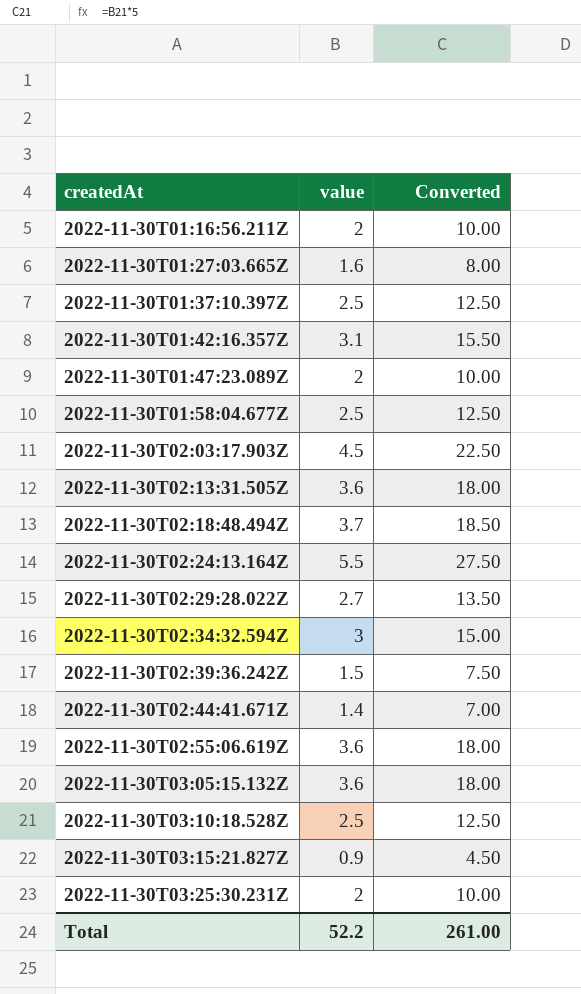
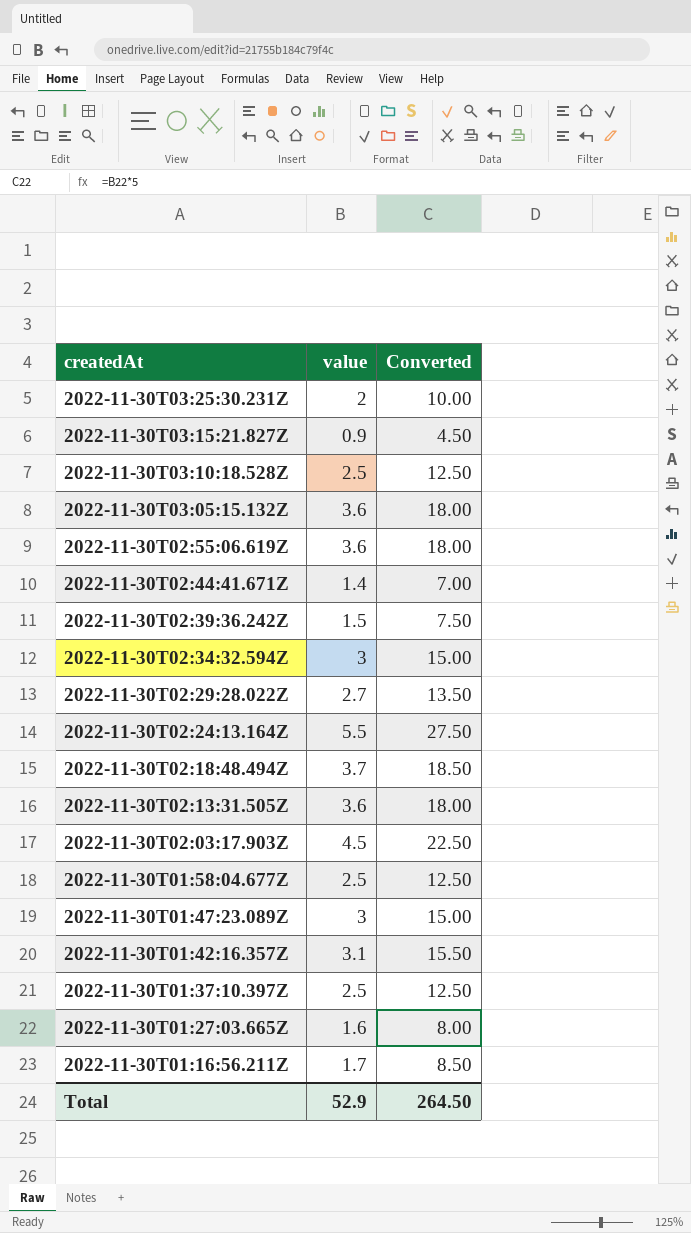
row order: createdAt ascending -> createdAt descending
2022-11-30T01:47:23.089Z | value: 2 -> 3
2022-11-30T01:47:23.089Z | Converted: 10.00 -> 15.00
2022-11-30T01:16:56.211Z | value: 2 -> 1.7
2022-11-30T01:16:56.211Z | Converted: 10.00 -> 8.50
Total | value: 52.2 -> 52.9
Total | Converted: 261.00 -> 264.50

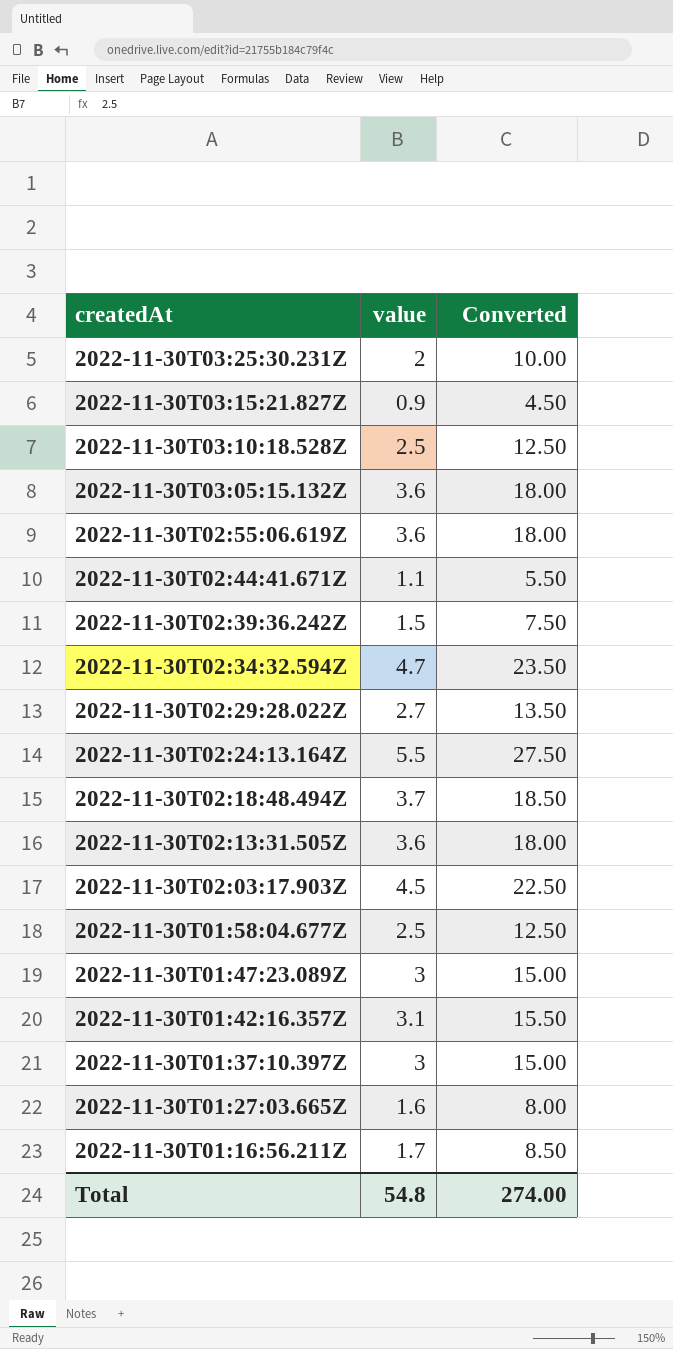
2022-11-30T02:44:41.671Z | value: 1.4 -> 1.1
2022-11-30T02:44:41.671Z | Converted: 7.00 -> 5.50
2022-11-30T02:34:32.594Z | value: 3 -> 4.7
2022-11-30T02:34:32.594Z | Converted: 15.00 -> 23.50
2022-11-30T01:37:10.397Z | value: 2.5 -> 3
2022-11-30T01:37:10.397Z | Converted: 12.50 -> 15.00
Total | value: 52.9 -> 54.8
Total | Converted: 264.50 -> 274.00

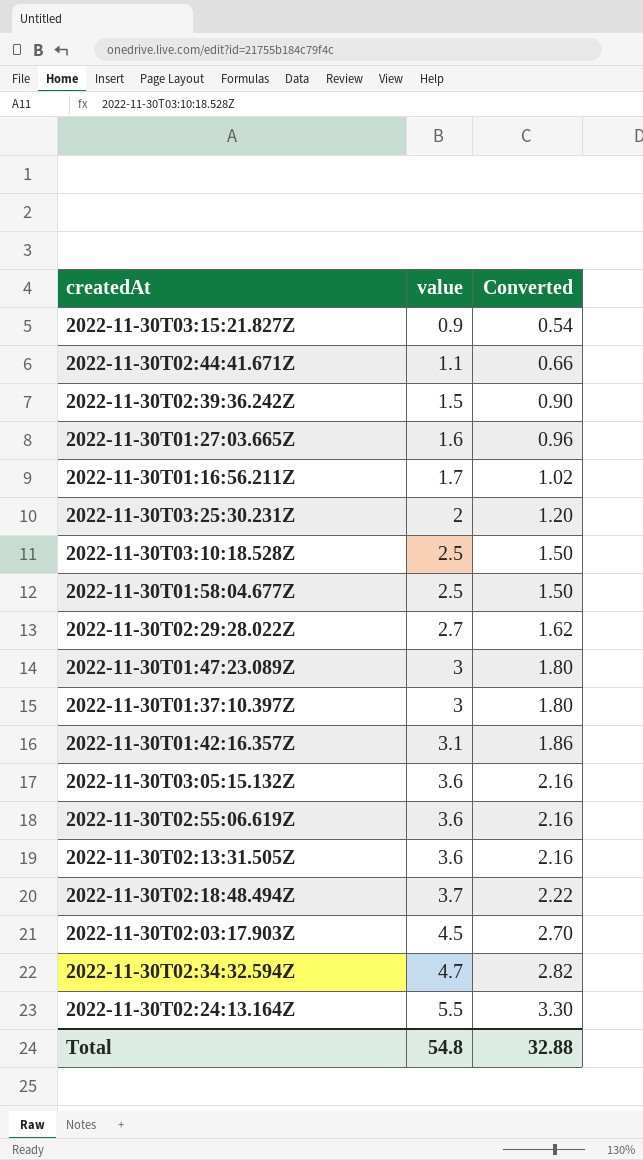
row order: createdAt descending -> value ascending
column Converted | formula: [value] * 5 -> [value] * 0.6
Total | Converted: 274.00 -> 32.88

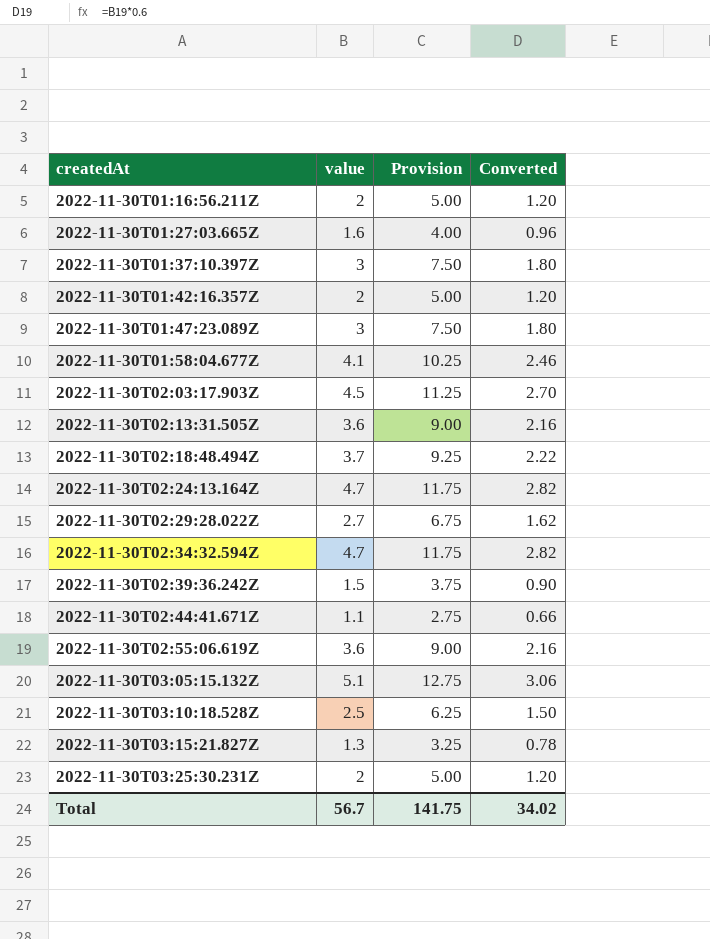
row order: value ascending -> createdAt ascending
column Provision | formula: none -> [value] * 2.5
2022-11-30T01:16:56.211Z | value: 1.7 -> 2
2022-11-30T01:16:56.211Z | Converted: 1.02 -> 1.20
2022-11-30T01:42:16.357Z | value: 3.1 -> 2
2022-11-30T01:42:16.357Z | Converted: 1.86 -> 1.20
2022-11-30T01:58:04.677Z | value: 2.5 -> 4.1
2022-11-30T01:58:04.677Z | Converted: 1.50 -> 2.46
2022-11-30T02:24:13.164Z | value: 5.5 -> 4.7
2022-11-30T02:24:13.164Z | Converted: 3.30 -> 2.82
2022-11-30T03:05:15.132Z | value: 3.6 -> 5.1
2022-11-30T03:05:15.132Z | Converted: 2.16 -> 3.06
2022-11-30T03:15:21.827Z | value: 0.9 -> 1.3
2022-11-30T03:15:21.827Z | Converted: 0.54 -> 0.78
Total | value: 54.8 -> 56.7
Total | Converted: 32.88 -> 34.02

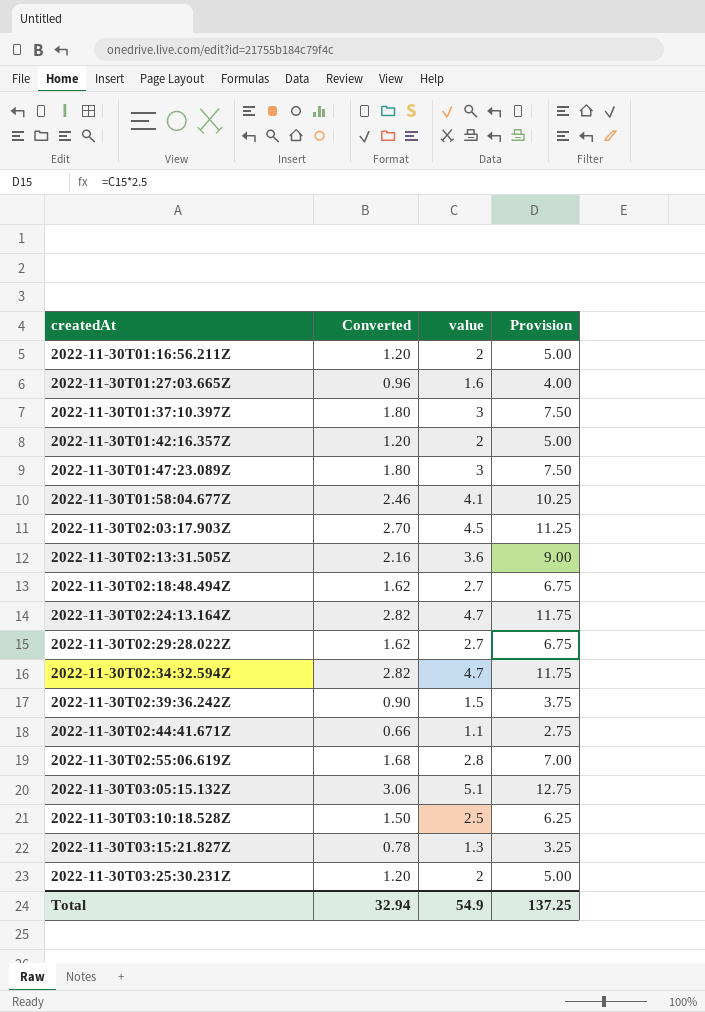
column Converted | position: 4 -> 2
2022-11-30T02:18:48.494Z | Converted: 2.22 -> 1.62
2022-11-30T02:18:48.494Z | value: 3.7 -> 2.7
2022-11-30T02:18:48.494Z | Provision: 9.25 -> 6.75
2022-11-30T02:55:06.619Z | Converted: 2.16 -> 1.68
2022-11-30T02:55:06.619Z | value: 3.6 -> 2.8
2022-11-30T02:55:06.619Z | Provision: 9.00 -> 7.00
Total | Converted: 34.02 -> 32.94
Total | value: 56.7 -> 54.9
Total | Provision: 141.75 -> 137.25

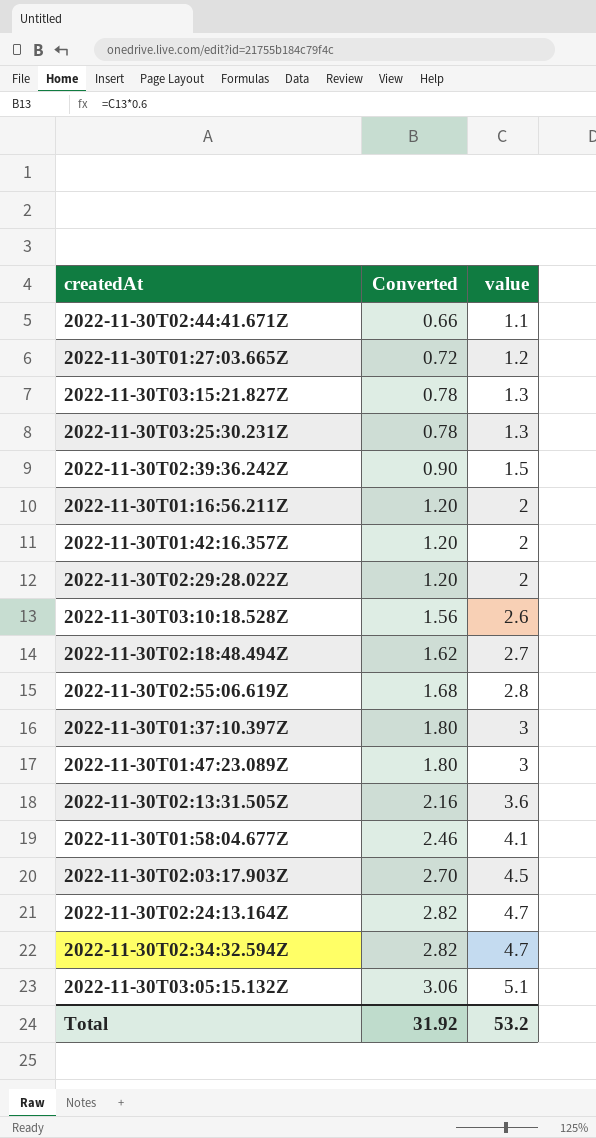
row order: createdAt ascending -> Converted ascending
column Provision | formula: [value] * 2.5 -> none
2022-11-30T01:27:03.665Z | Converted: 0.96 -> 0.72
2022-11-30T01:27:03.665Z | value: 1.6 -> 1.2
2022-11-30T03:25:30.231Z | Converted: 1.20 -> 0.78
2022-11-30T03:25:30.231Z | value: 2 -> 1.3
2022-11-30T02:29:28.022Z | Converted: 1.62 -> 1.20
2022-11-30T02:29:28.022Z | value: 2.7 -> 2
2022-11-30T03:10:18.528Z | Converted: 1.50 -> 1.56
2022-11-30T03:10:18.528Z | value: 2.5 -> 2.6
Total | Converted: 32.94 -> 31.92
Total | value: 54.9 -> 53.2

